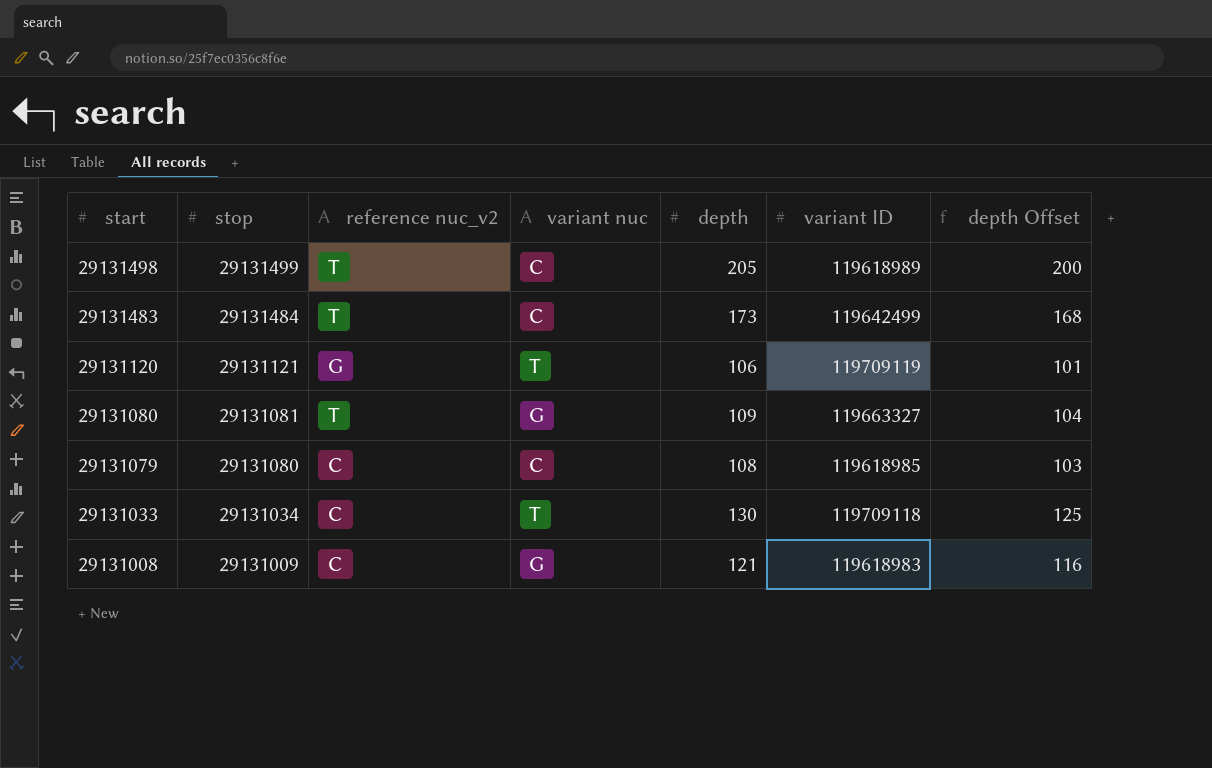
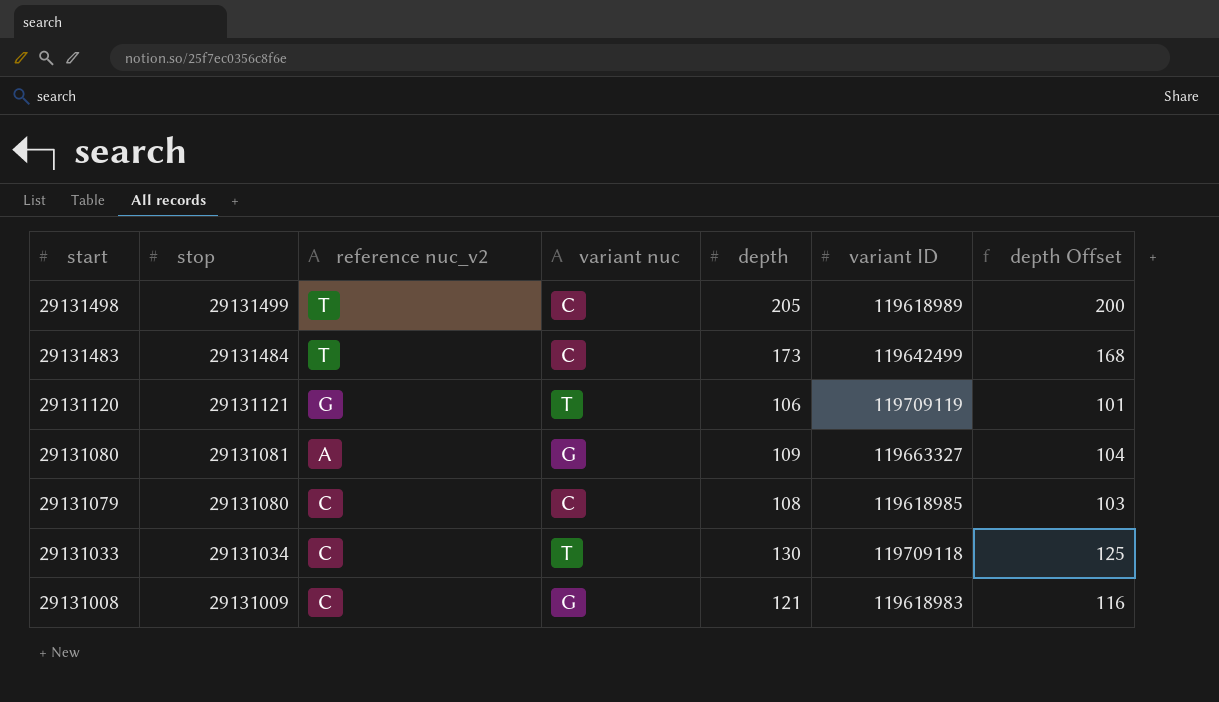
29131080 | reference nuc_v2: T -> A

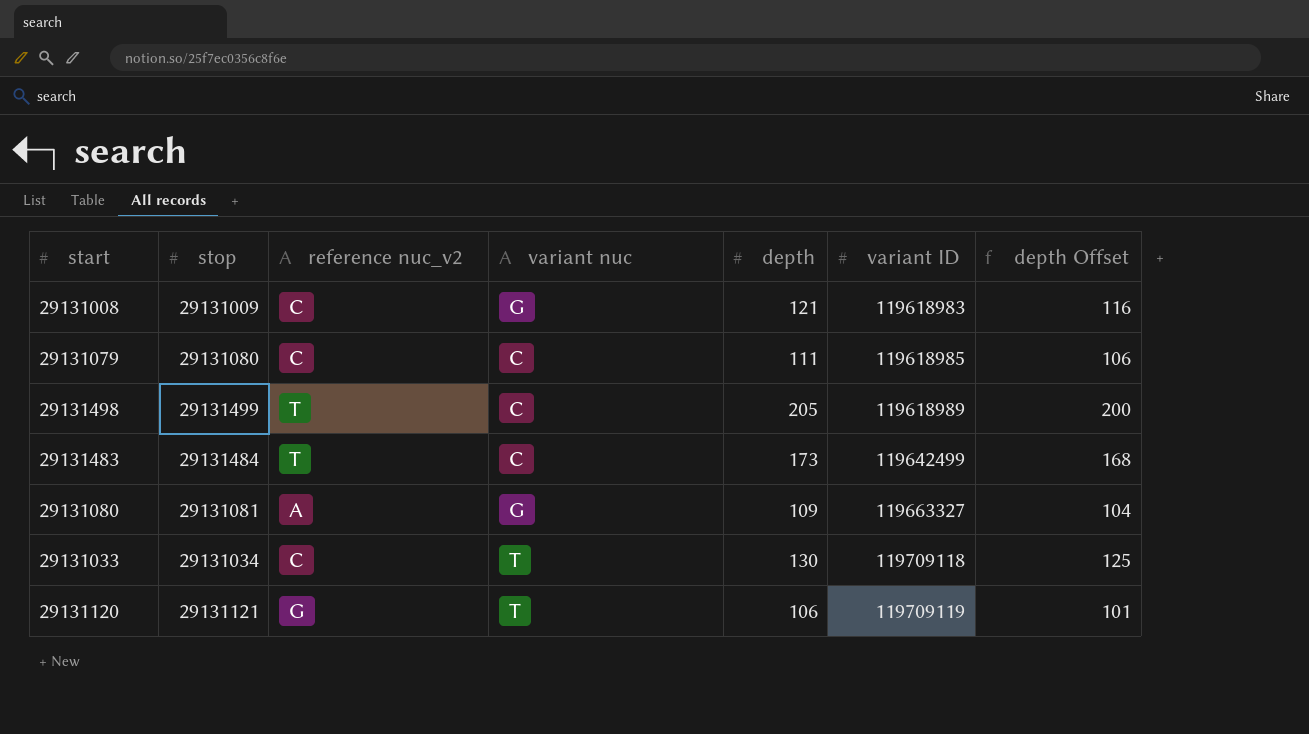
row order: start descending -> variant ID ascending
29131079 | depth: 108 -> 111
29131079 | depth Offset: 103 -> 106

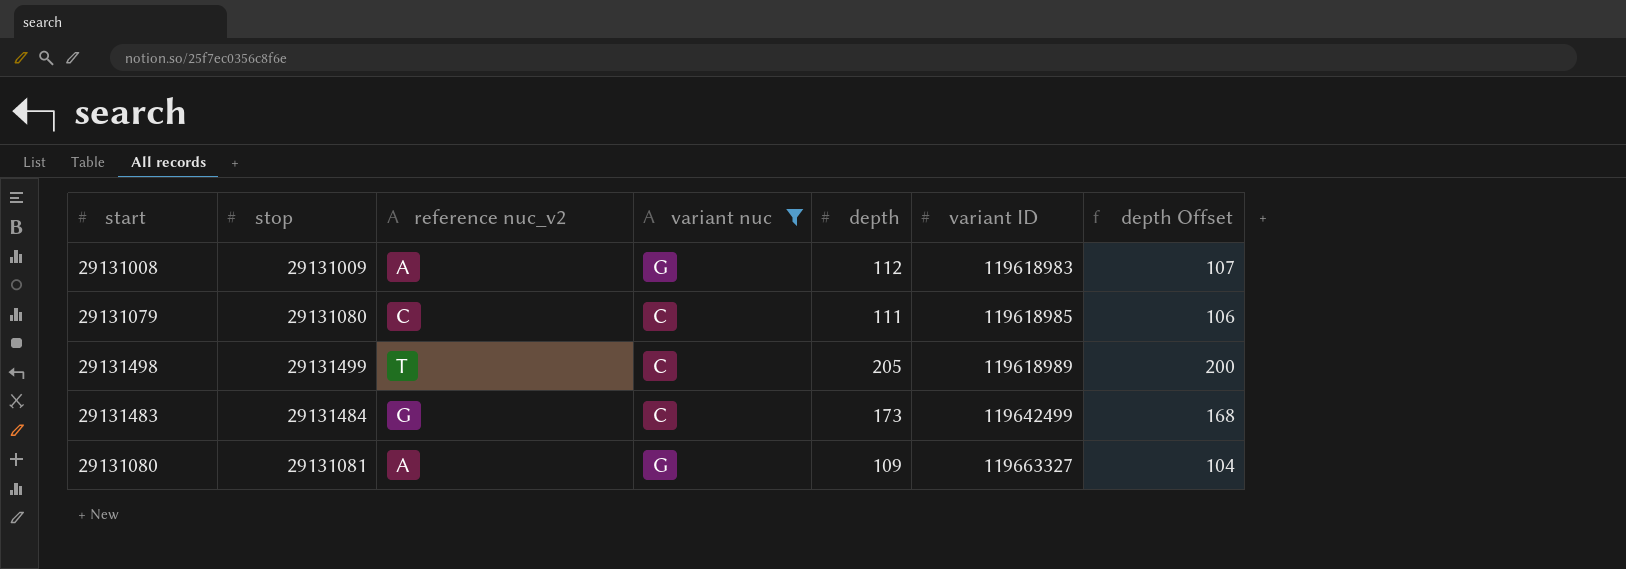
filter: none -> variant nuc != T
29131008 | reference nuc_v2: C -> A
29131008 | depth: 121 -> 112
29131008 | depth Offset: 116 -> 107
29131483 | reference nuc_v2: T -> G

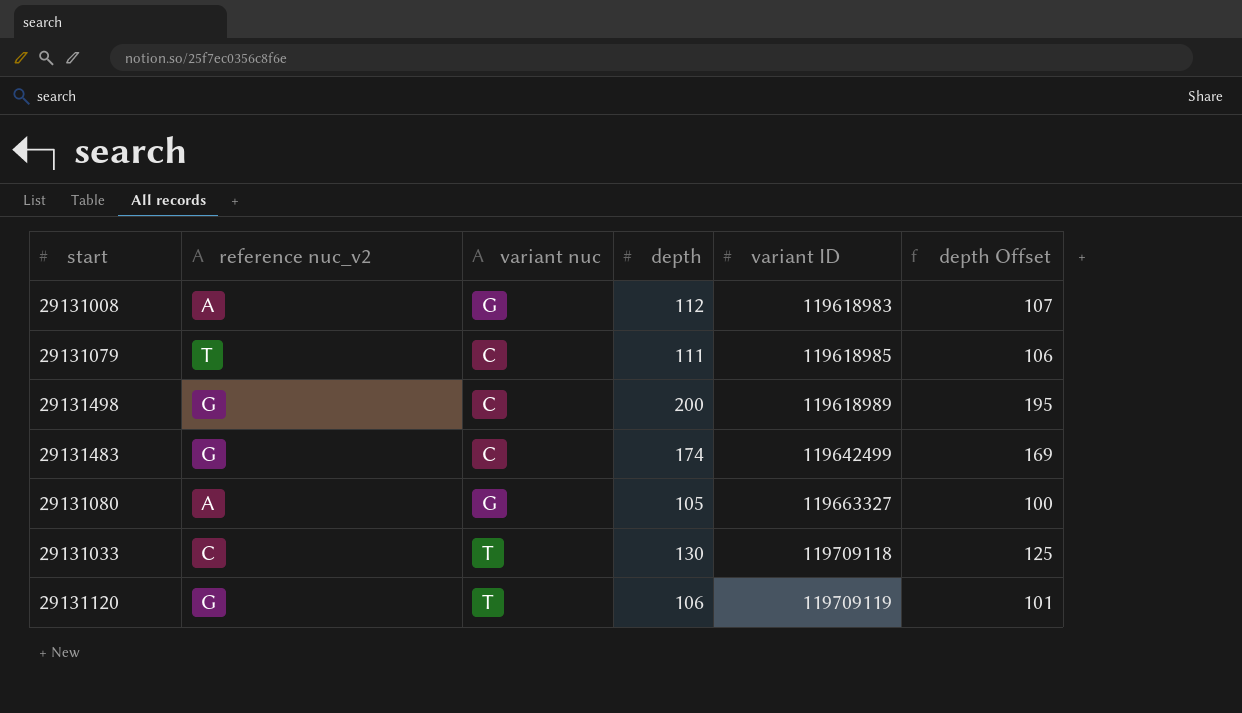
filter: variant nuc != T -> none
column stop | position: 2 -> none
29131079 | reference nuc_v2: C -> T
29131498 | reference nuc_v2: T -> G
29131498 | depth: 205 -> 200
29131498 | depth Offset: 200 -> 195
29131483 | depth: 173 -> 174
29131483 | depth Offset: 168 -> 169
29131080 | depth: 109 -> 105
29131080 | depth Offset: 104 -> 100

